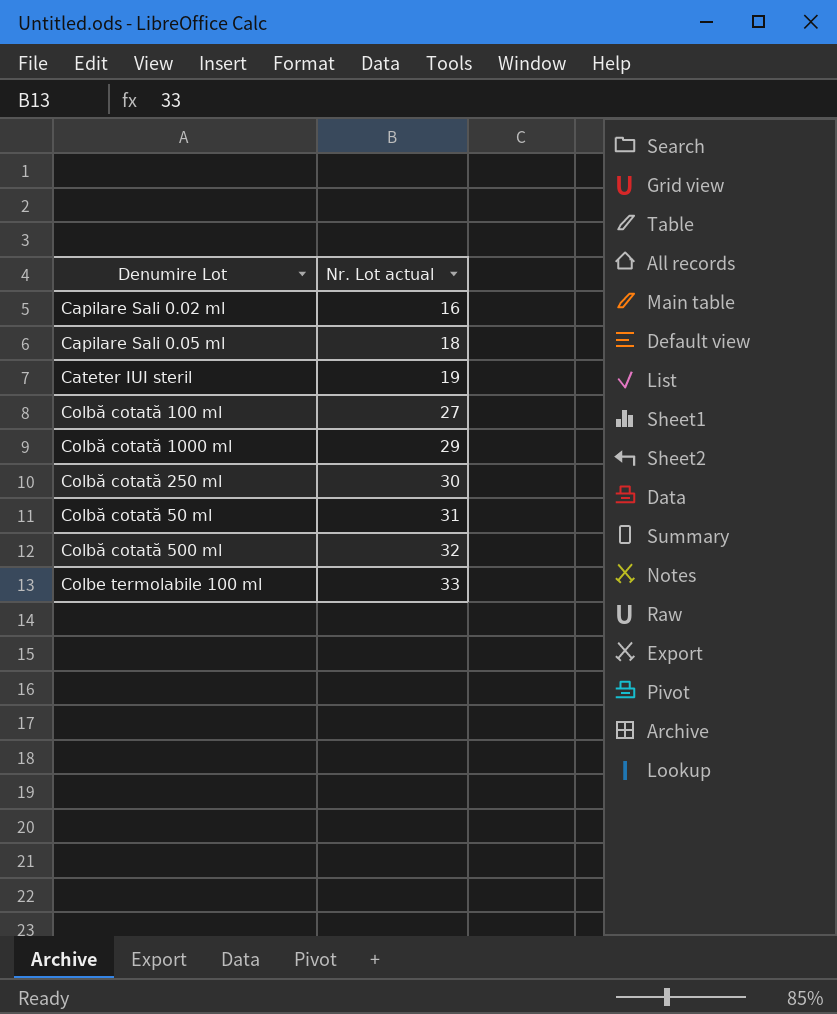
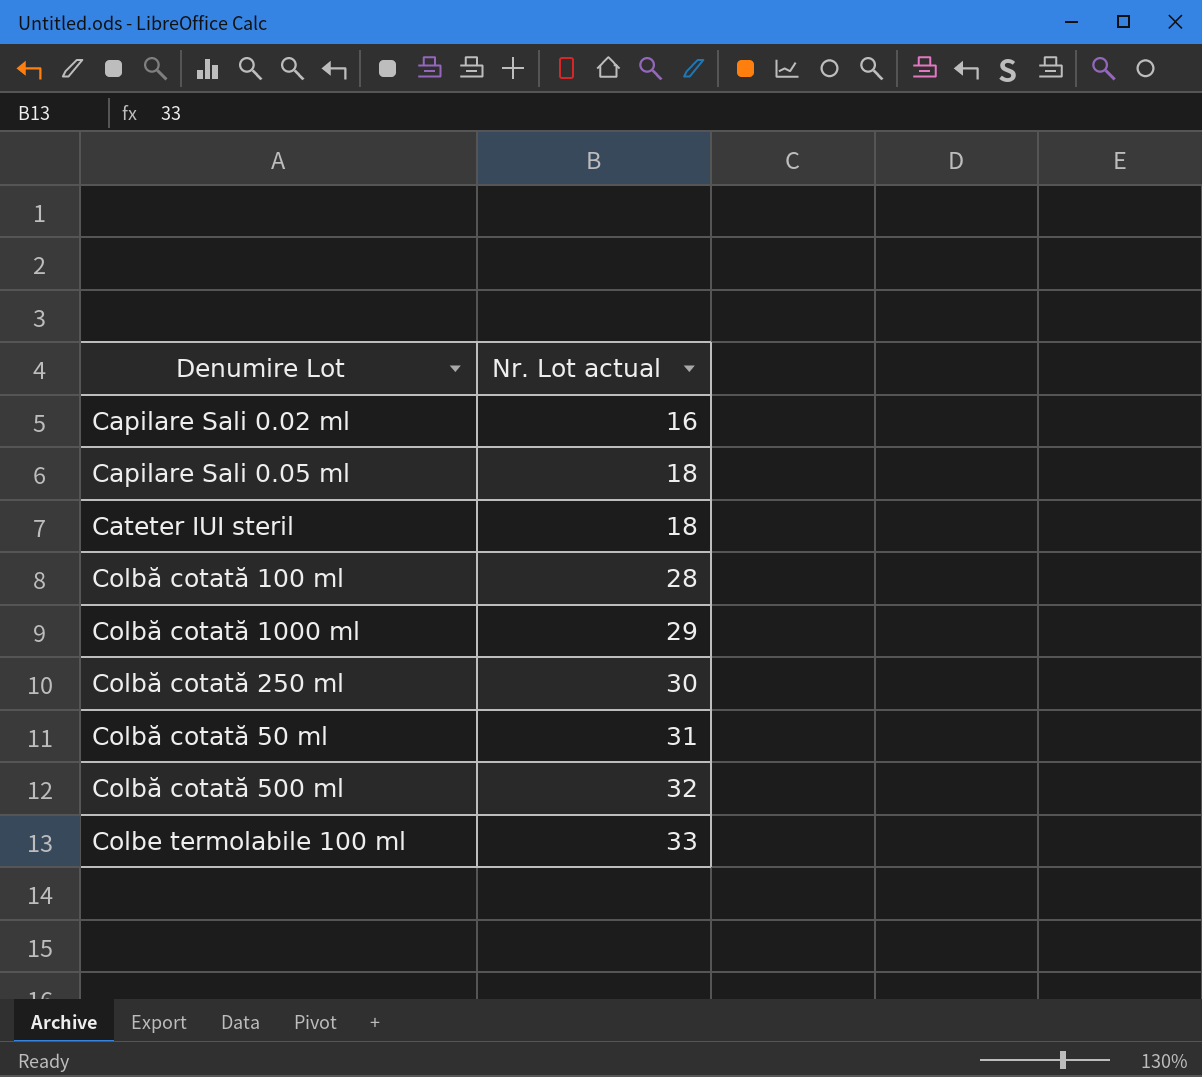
Cateter IUI steril | Nr. Lot actual: 19 -> 18
Colbă cotată 100 ml | Nr. Lot actual: 27 -> 28

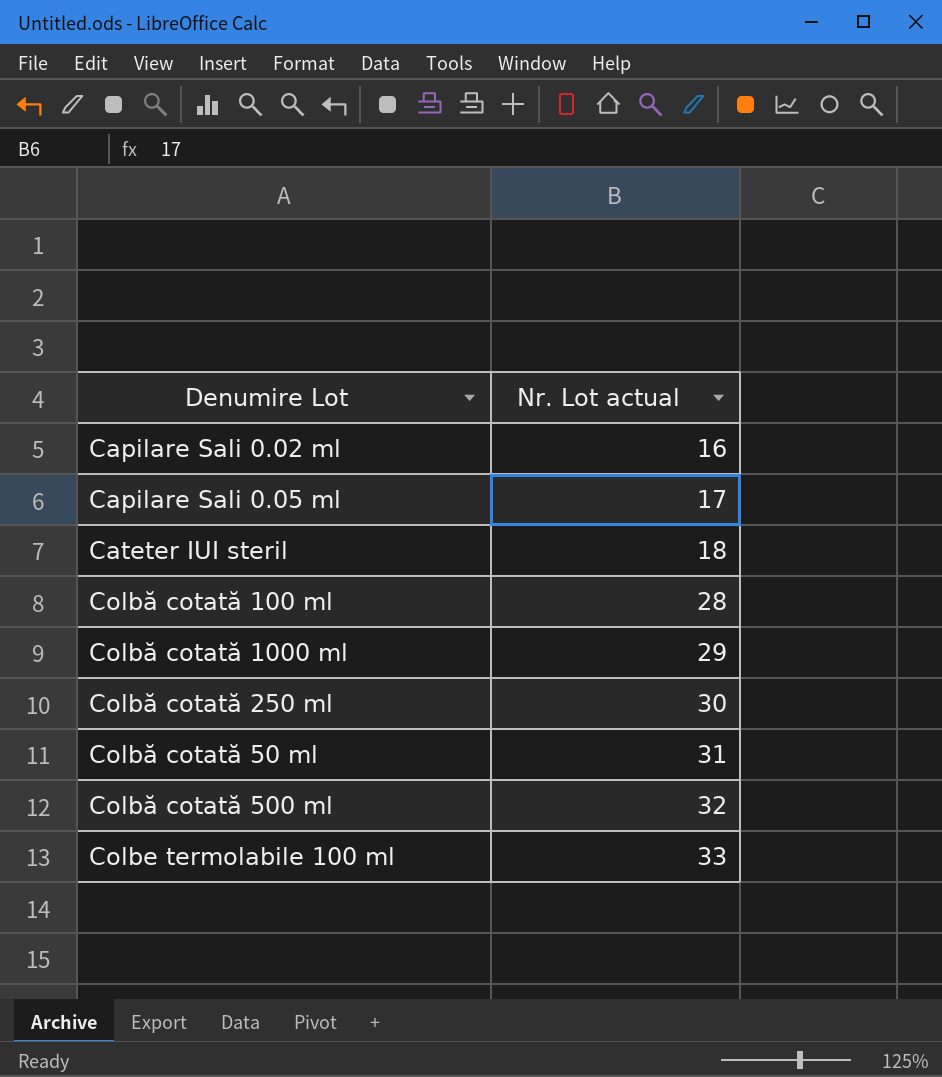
Capilare Sali 0.05 ml | Nr. Lot actual: 18 -> 17

